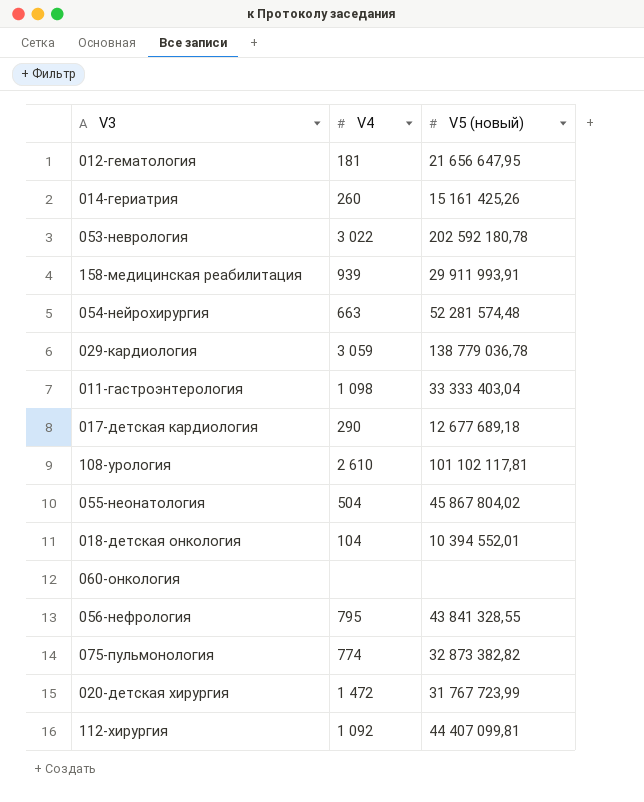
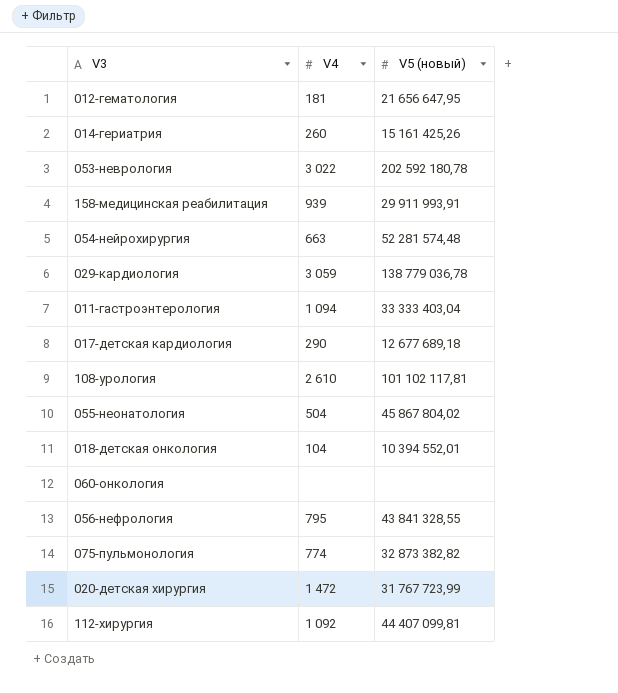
011-гастроэнтерология | V4: 1 098 -> 1 094

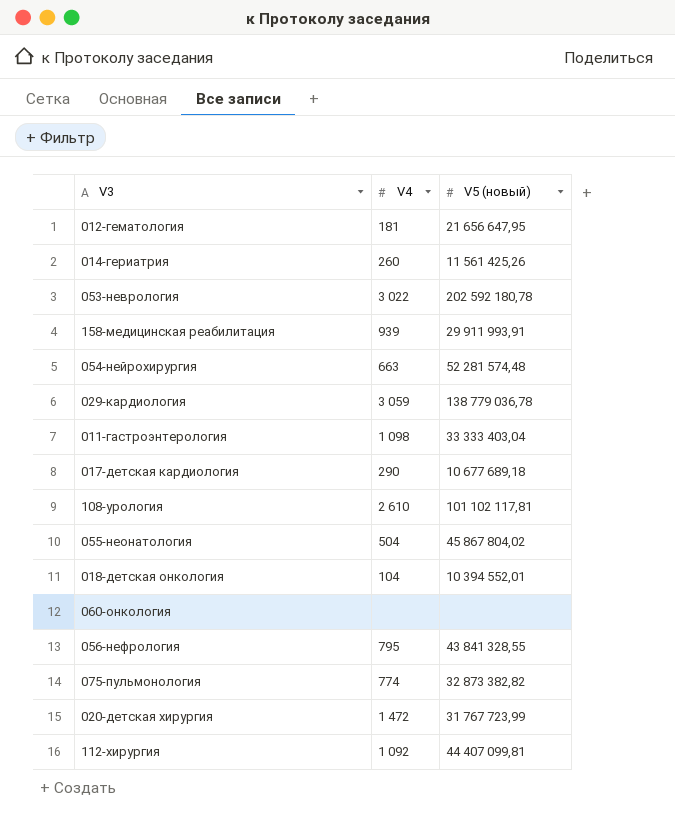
014-гериатрия | V5 (новый): 15 161 425,26 -> 11 561 425,26
011-гастроэнтерология | V4: 1 094 -> 1 098
017-детская кардиология | V5 (новый): 12 677 689,18 -> 10 677 689,18

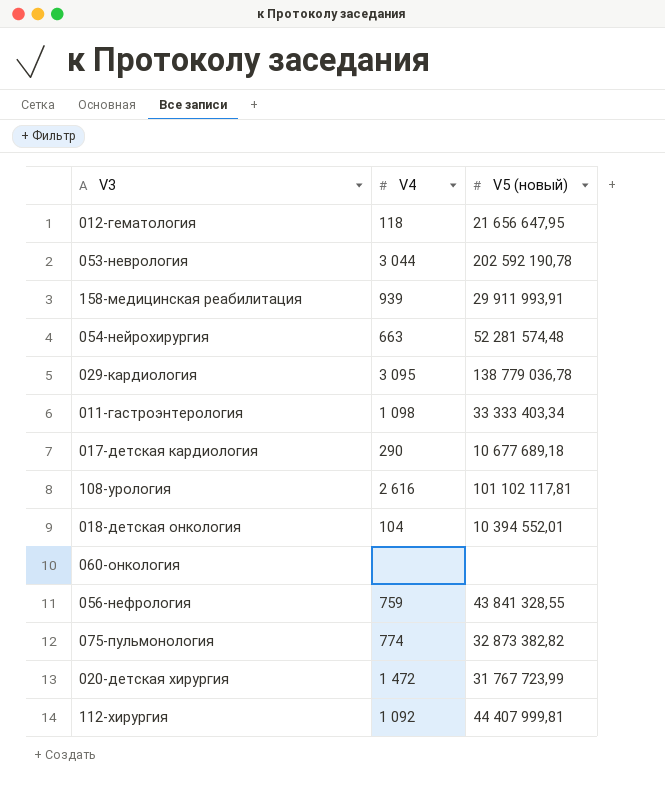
row 014-гериатрия: 260 | 11 561 425,26 -> none
row 055-неонатология: 504 | 45 867 804,02 -> none
012-гематология | V4: 181 -> 118
053-неврология | V4: 3 022 -> 3 044
053-неврология | V5 (новый): 202 592 180,78 -> 202 592 190,78
029-кардиология | V4: 3 059 -> 3 095
011-гастроэнтерология | V5 (новый): 33 333 403,04 -> 33 333 403,34
108-урология | V4: 2 610 -> 2 616
056-нефрология | V4: 795 -> 759
112-хирургия | V5 (новый): 44 407 099,81 -> 44 407 999,81

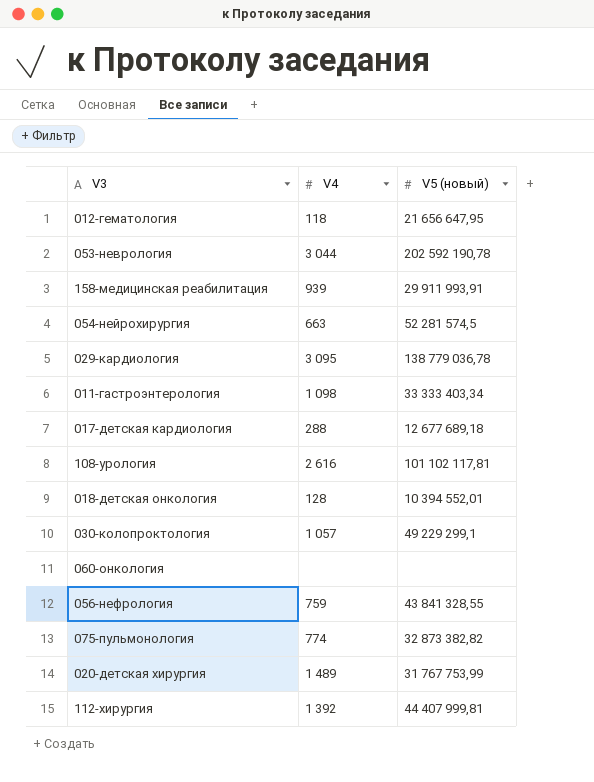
054-нейрохирургия | V5 (новый): 52 281 574,48 -> 52 281 574,5
017-детская кардиология | V4: 290 -> 288
017-детская кардиология | V5 (новый): 10 677 689,18 -> 12 677 689,18
018-детская онкология | V4: 104 -> 128
row 030-колопроктология: none -> 1 057 | 49 229 299,1
020-детская хирургия | V4: 1 472 -> 1 489
020-детская хирургия | V5 (новый): 31 767 723,99 -> 31 767 753,99
112-хирургия | V4: 1 092 -> 1 392

